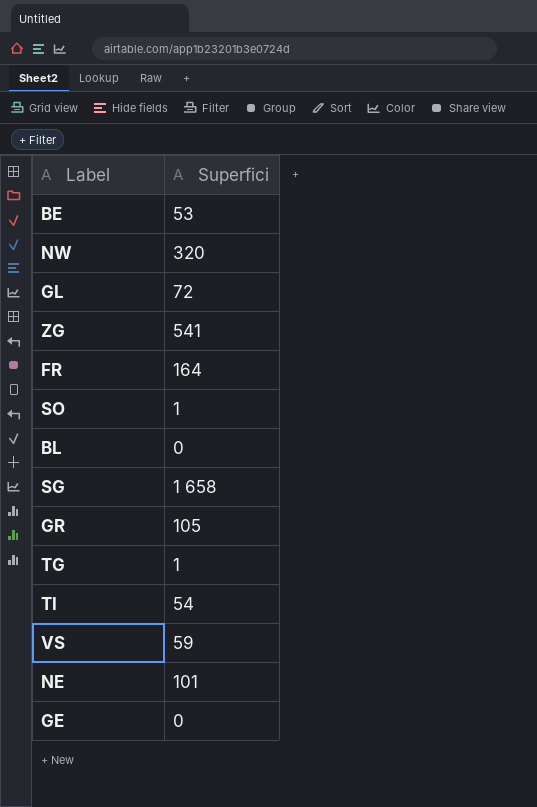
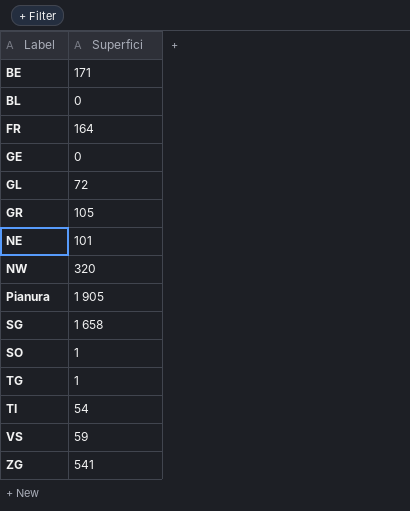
row order: none -> Label ascending
BE | Superfici: 53 -> 171
row Pianura: none -> 1 905

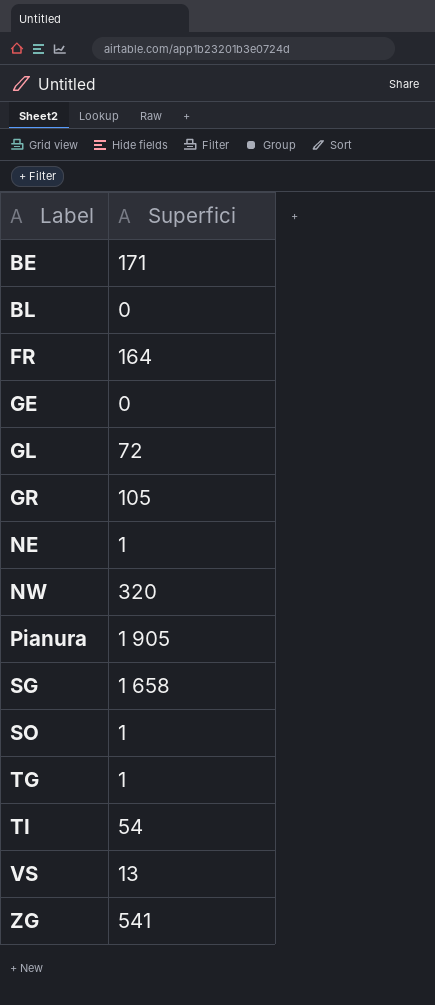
NE | Superfici: 101 -> 1
VS | Superfici: 59 -> 13

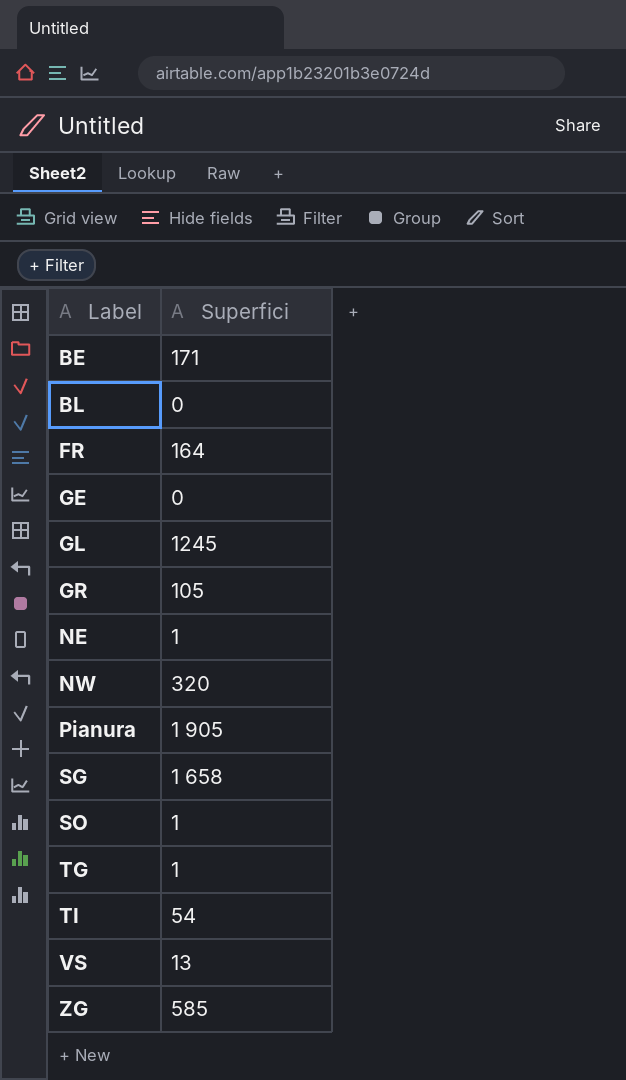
GL | Superfici: 72 -> 1245
ZG | Superfici: 541 -> 585

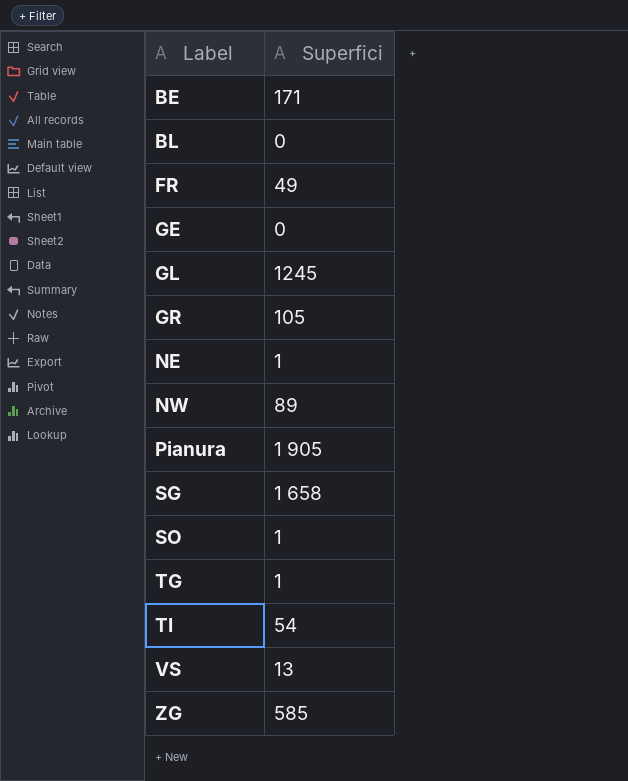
FR | Superfici: 164 -> 49
NW | Superfici: 320 -> 89

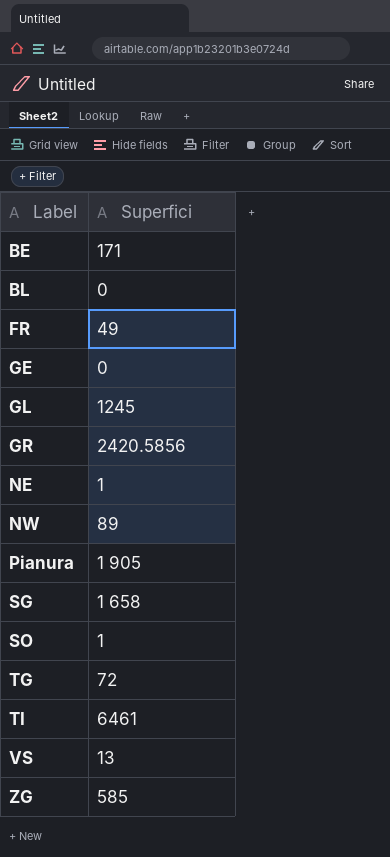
GR | Superfici: 105 -> 2420.5856
TG | Superfici: 1 -> 72
TI | Superfici: 54 -> 6461

